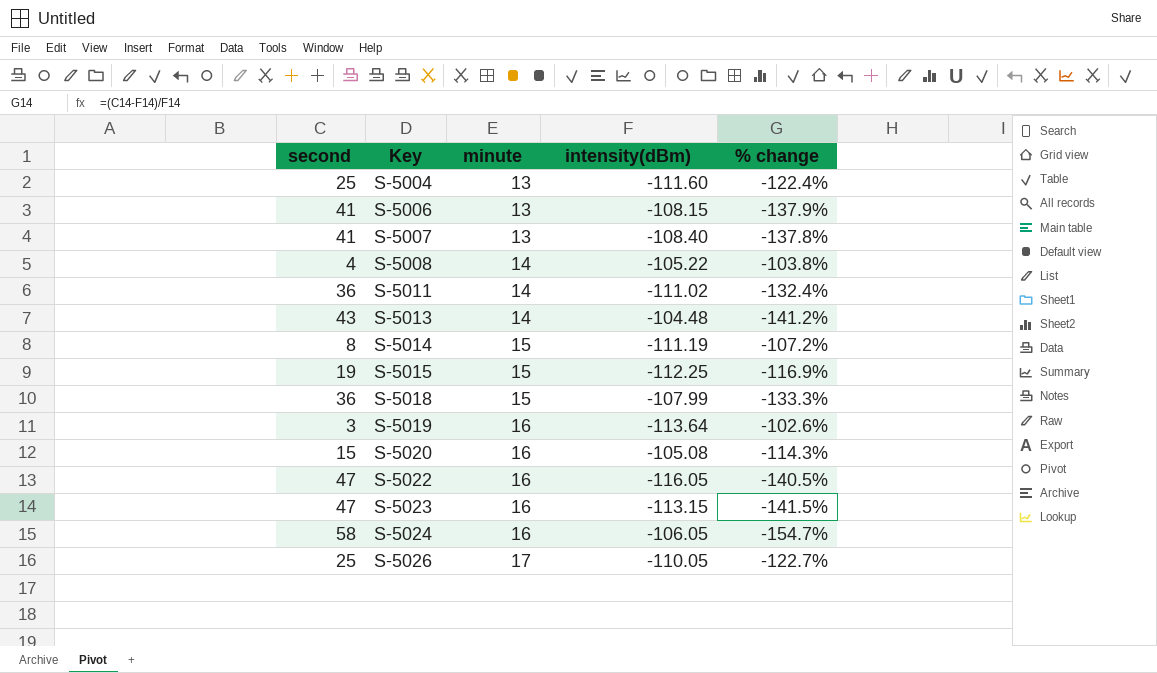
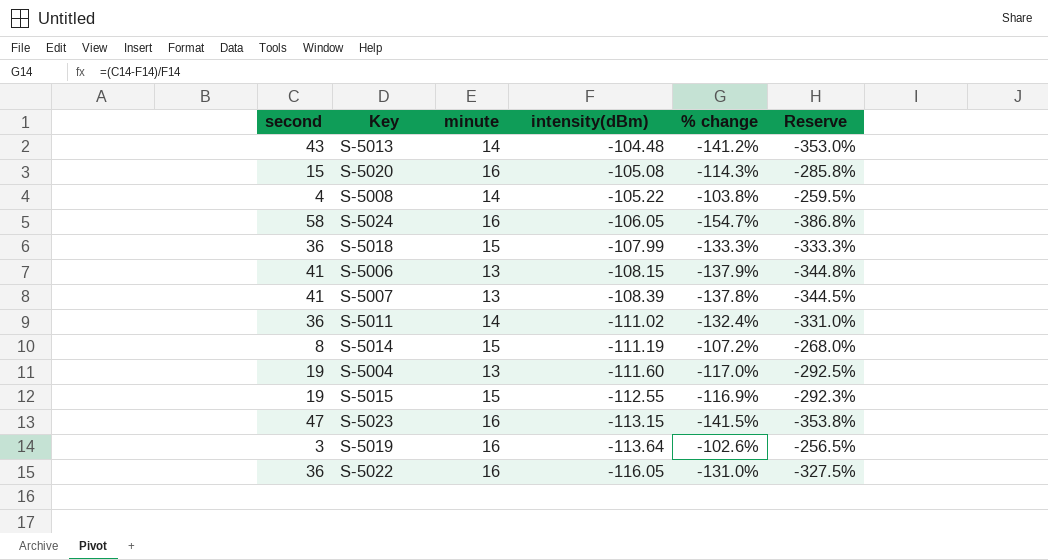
row order: Key ascending -> intensity(dBm) descending
column Reserve | formula: none -> [% change] * 2.5
row S-5026: 25 | 17 | -110.05 | -122.7% -> none
S-5007 | intensity(dBm): -108.40 -> -108.39
S-5004 | second: 25 -> 19
S-5004 | % change: -122.4% -> -117.0%
S-5015 | intensity(dBm): -112.25 -> -112.55
S-5022 | second: 47 -> 36
S-5022 | % change: -140.5% -> -131.0%

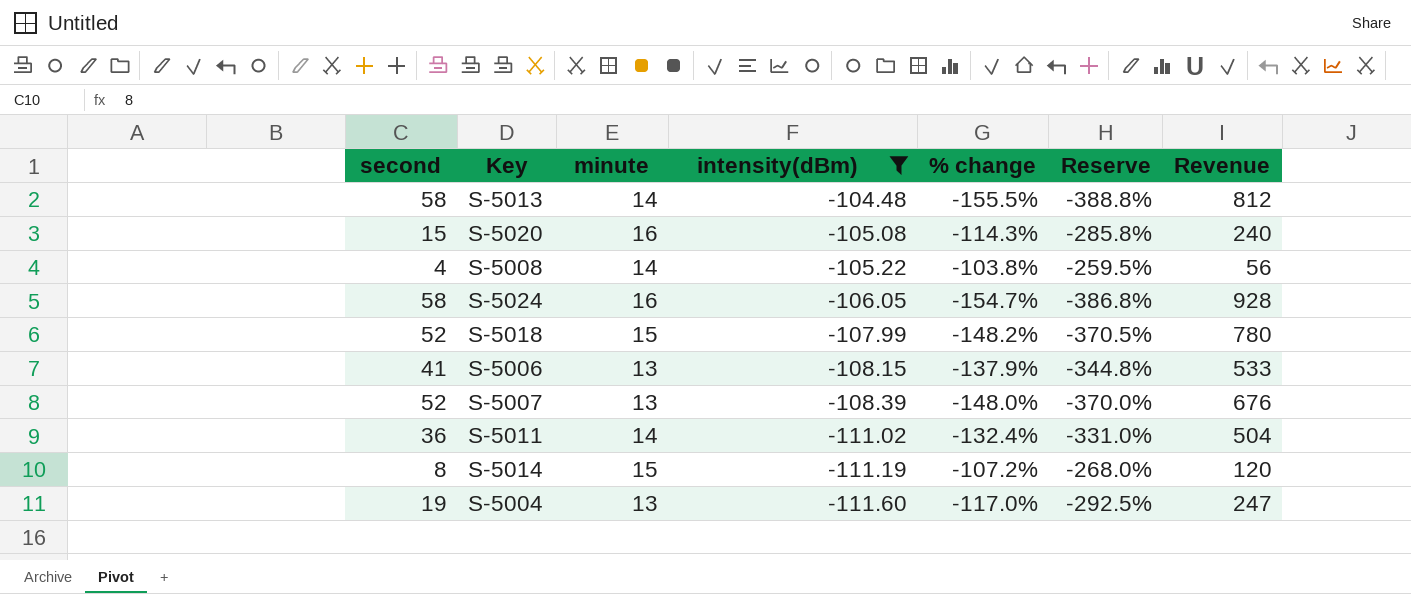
filter: none -> intensity(dBm) >= -111.60
column Revenue | formula: none -> [second] * [minute]
S-5013 | second: 43 -> 58
S-5013 | % change: -141.2% -> -155.5%
S-5013 | Reserve: -353.0% -> -388.8%
S-5018 | second: 36 -> 52
S-5018 | % change: -133.3% -> -148.2%
S-5018 | Reserve: -333.3% -> -370.5%
S-5007 | second: 41 -> 52
S-5007 | % change: -137.8% -> -148.0%
S-5007 | Reserve: -344.5% -> -370.0%

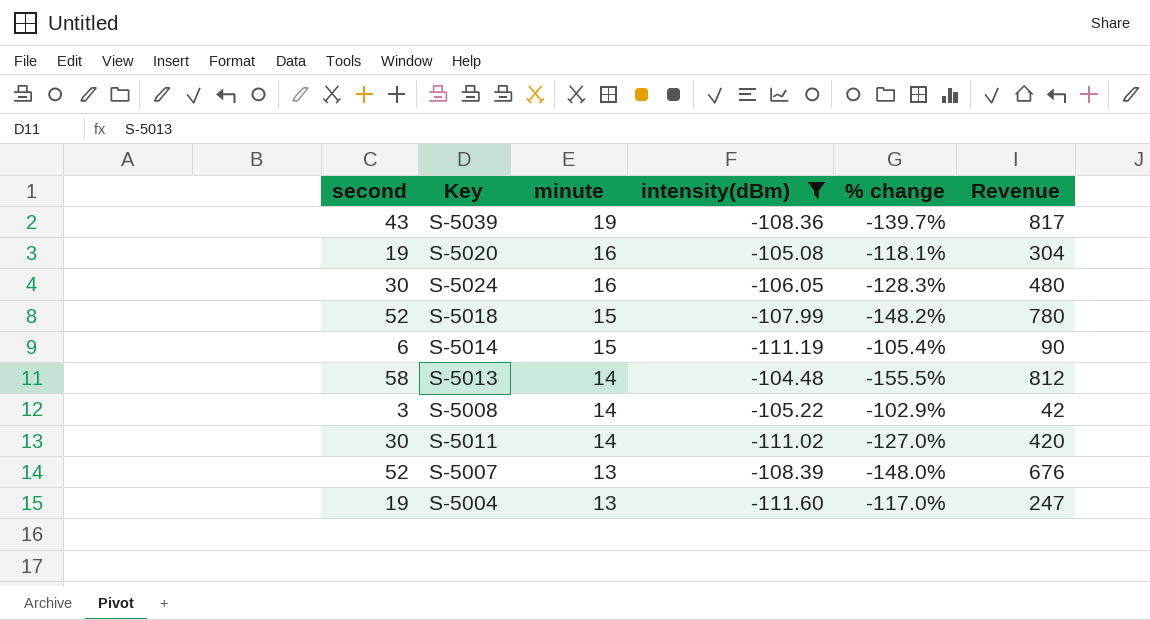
row order: intensity(dBm) descending -> minute descending
column Reserve | formula: [% change] * 2.5 -> none
row S-5006: 41 | 13 | -108.15 | -137.9% | -344.8% | 533 -> none
row S-5039: none -> 43 | 19 | -108.36 | -139.7% | 817
S-5020 | second: 15 -> 19
S-5020 | % change: -114.3% -> -118.1%
S-5020 | Revenue: 240 -> 304
S-5024 | second: 58 -> 30
S-5024 | % change: -154.7% -> -128.3%
S-5024 | Revenue: 928 -> 480
S-5014 | second: 8 -> 6
S-5014 | % change: -107.2% -> -105.4%
S-5014 | Revenue: 120 -> 90
S-5008 | second: 4 -> 3
S-5008 | % change: -103.8% -> -102.9%
S-5008 | Revenue: 56 -> 42
S-5011 | second: 36 -> 30
S-5011 | % change: -132.4% -> -127.0%
S-5011 | Revenue: 504 -> 420

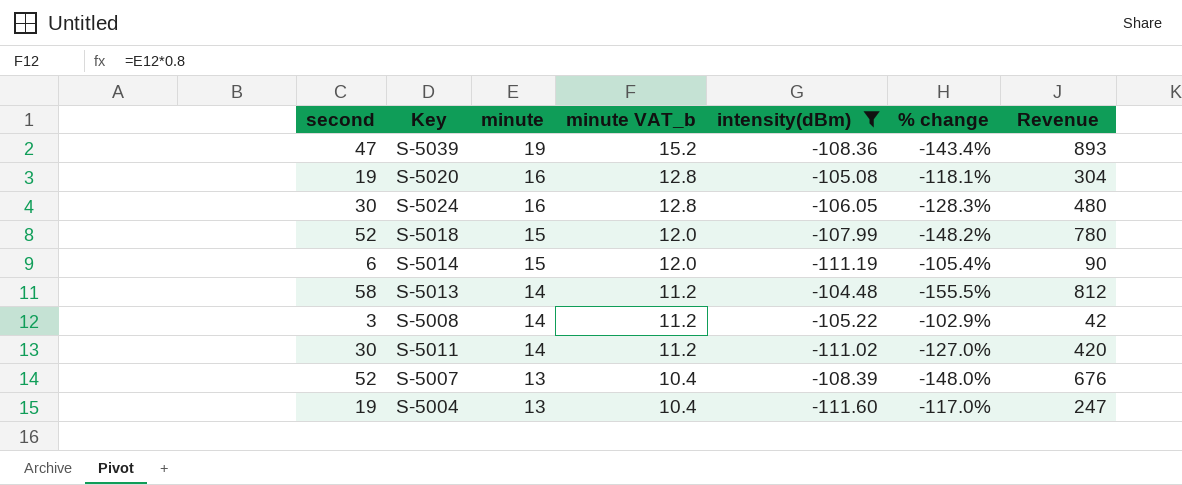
column minute VAT_b | formula: none -> [minute] * 0.8
S-5039 | second: 43 -> 47
S-5039 | % change: -139.7% -> -143.4%
S-5039 | Revenue: 817 -> 893

